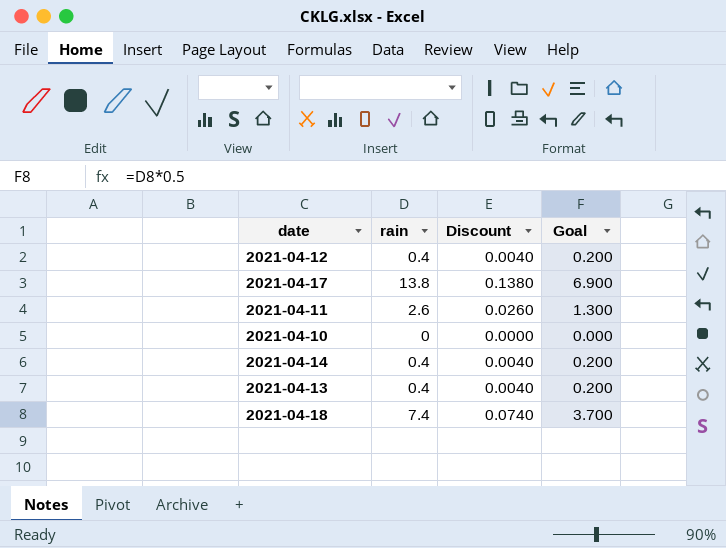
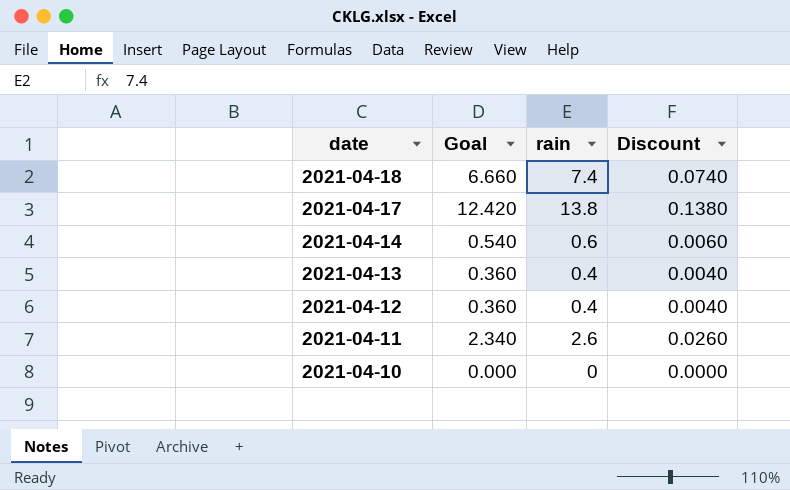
row order: none -> date descending
column Goal | formula: [rain] * 0.5 -> [rain] * 0.9
column Goal | position: 4 -> 2
2021-04-14 | rain: 0.4 -> 0.6
2021-04-14 | Discount: 0.0040 -> 0.0060

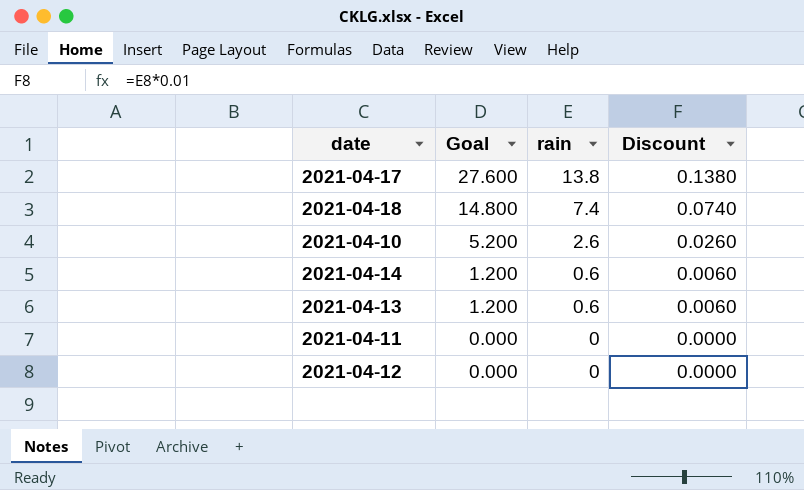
row order: date descending -> Goal descending
column Goal | formula: [rain] * 0.9 -> [rain] * 2
2021-04-10 | rain: 0 -> 2.6
2021-04-10 | Discount: 0.0000 -> 0.0260
2021-04-13 | rain: 0.4 -> 0.6
2021-04-13 | Discount: 0.0040 -> 0.0060
2021-04-11 | rain: 2.6 -> 0
2021-04-11 | Discount: 0.0260 -> 0.0000
2021-04-12 | rain: 0.4 -> 0
2021-04-12 | Discount: 0.0040 -> 0.0000

